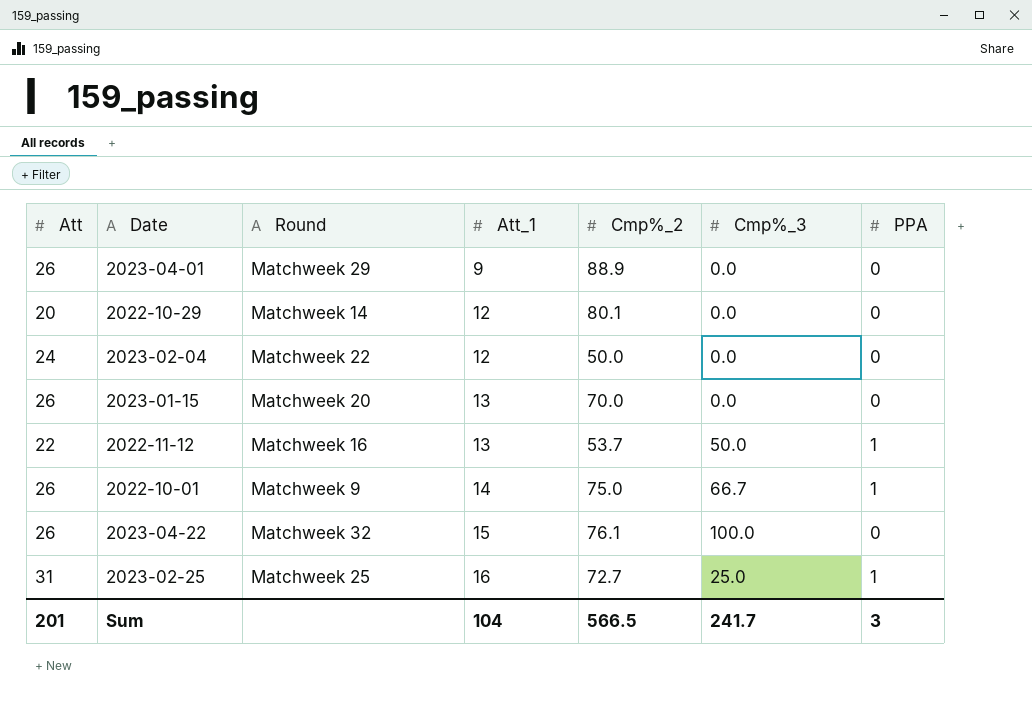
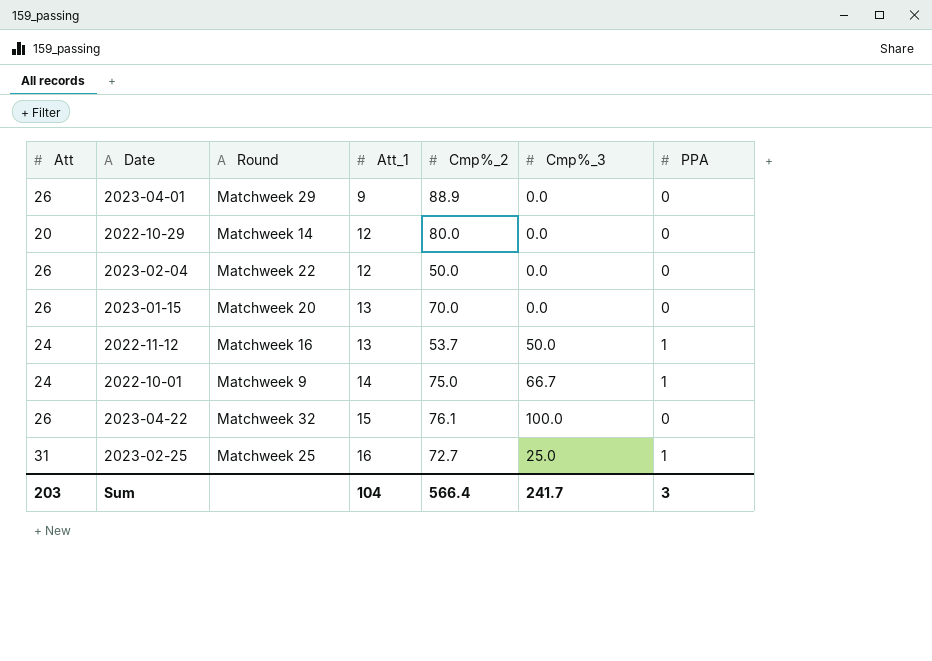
2022-10-29 | Cmp%_2: 80.1 -> 80.0
2023-02-04 | Att: 24 -> 26
2022-11-12 | Att: 22 -> 24
2022-10-01 | Att: 26 -> 24
Sum | Att: 201 -> 203
Sum | Cmp%_2: 566.5 -> 566.4

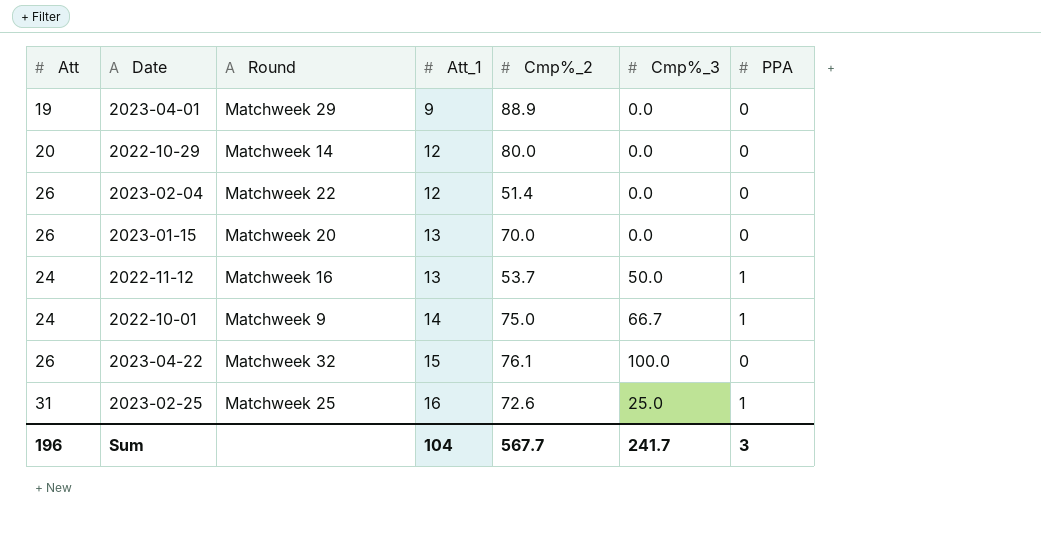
2023-04-01 | Att: 26 -> 19
2023-02-04 | Cmp%_2: 50.0 -> 51.4
2023-02-25 | Cmp%_2: 72.7 -> 72.6
Sum | Att: 203 -> 196
Sum | Cmp%_2: 566.4 -> 567.7

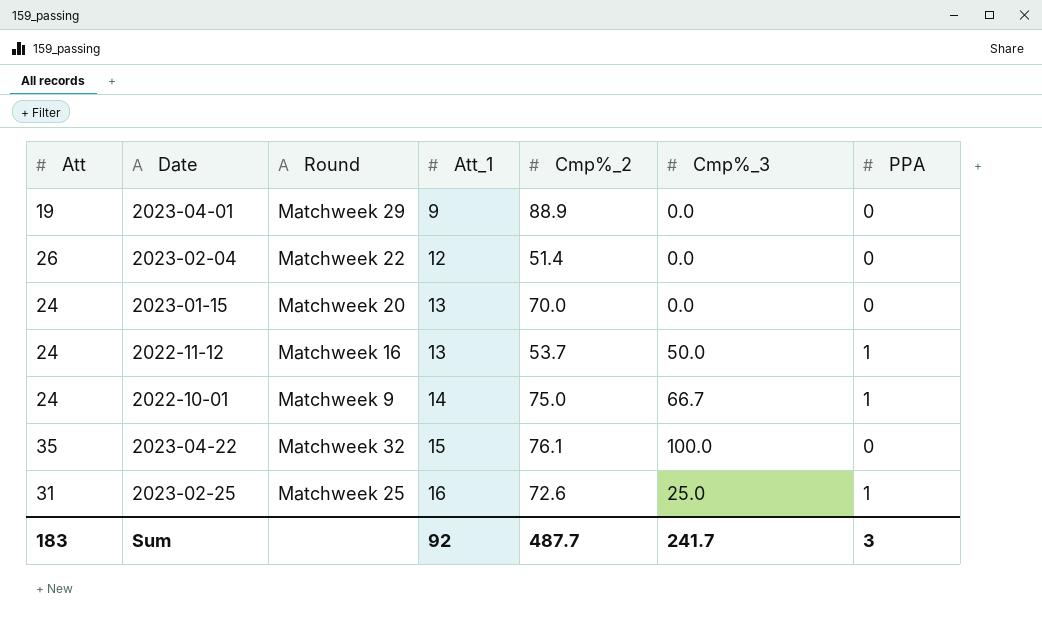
row 2022-10-29: 20 | Matchweek 14 | 12 | 80.0 | 0.0 | 0 -> none
2023-01-15 | Att: 26 -> 24
2023-04-22 | Att: 26 -> 35
Sum | Att: 196 -> 183
Sum | Att_1: 104 -> 92
Sum | Cmp%_2: 567.7 -> 487.7

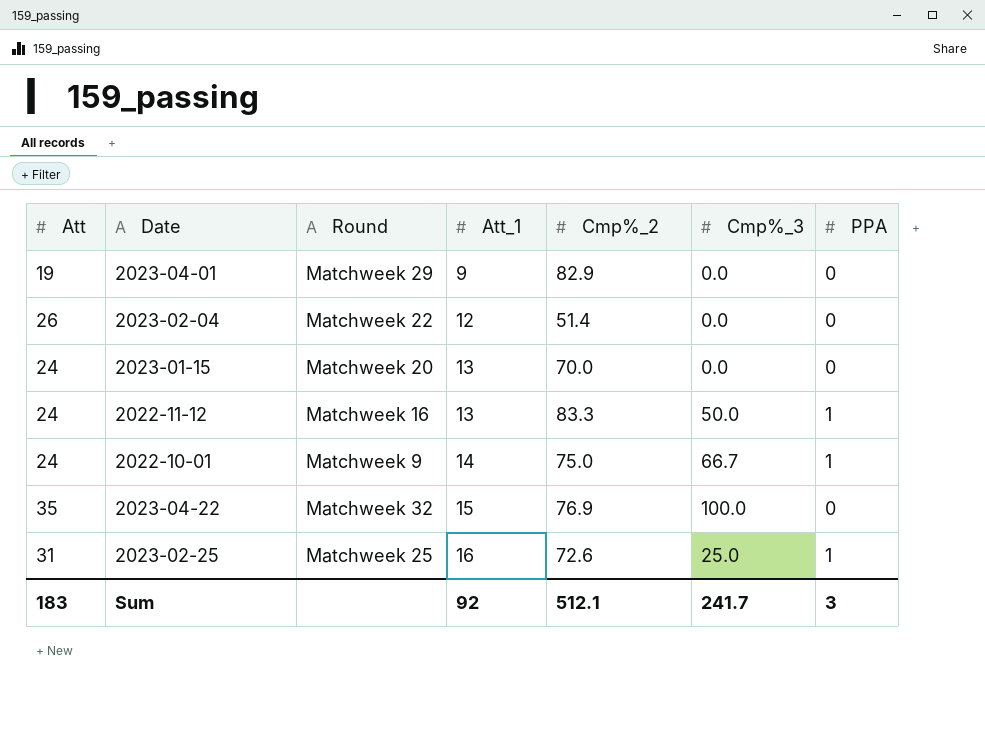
2023-04-01 | Cmp%_2: 88.9 -> 82.9
2022-11-12 | Cmp%_2: 53.7 -> 83.3
2023-04-22 | Cmp%_2: 76.1 -> 76.9
Sum | Cmp%_2: 487.7 -> 512.1

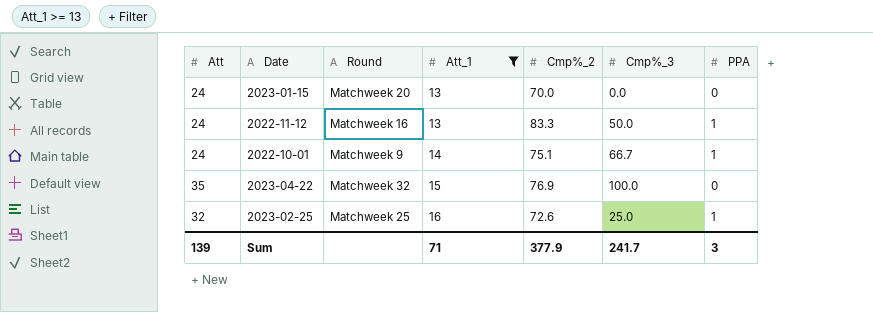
filter: none -> Att_1 >= 13
2022-10-01 | Cmp%_2: 75.0 -> 75.1
2023-02-25 | Att: 31 -> 32
Sum | Att: 183 -> 139
Sum | Att_1: 92 -> 71
Sum | Cmp%_2: 512.1 -> 377.9

